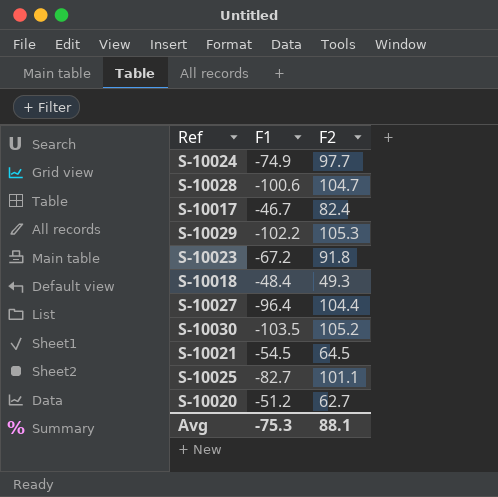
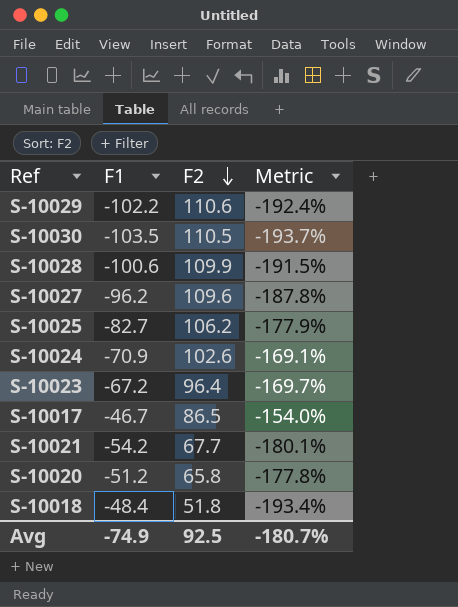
row order: none -> F2 descending
column Metric | formula: none -> ([F1] - [F2]) / [F2]
S-10029 | F2: 105.3 -> 110.6
S-10030 | F2: 105.2 -> 110.5
S-10028 | F2: 104.7 -> 109.9
S-10027 | F1: -96.4 -> -96.2
S-10027 | F2: 104.4 -> 109.6
S-10025 | F2: 101.1 -> 106.2
S-10024 | F1: -74.9 -> -70.9
S-10024 | F2: 97.7 -> 102.6
S-10023 | F2: 91.8 -> 96.4
S-10017 | F2: 82.4 -> 86.5
S-10021 | F1: -54.5 -> -54.2
S-10021 | F2: 64.5 -> 67.7
S-10020 | F2: 62.7 -> 65.8
S-10018 | F2: 49.3 -> 51.8
Avg | F1: -75.3 -> -74.9
Avg | F2: 88.1 -> 92.5

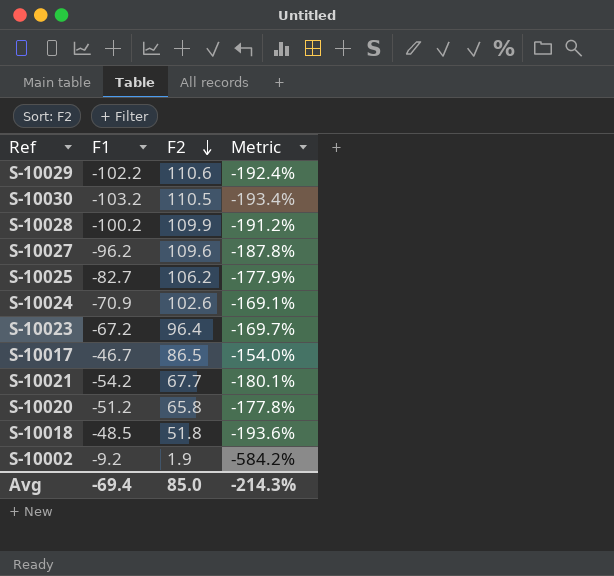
S-10030 | F1: -103.5 -> -103.2
S-10030 | Metric: -193.7% -> -193.4%
S-10028 | F1: -100.6 -> -100.2
S-10028 | Metric: -191.5% -> -191.2%
S-10018 | F1: -48.4 -> -48.5
S-10018 | Metric: -193.4% -> -193.6%
row S-10002: none -> -9.2 | 1.9 | -584.2%
Avg | F1: -74.9 -> -69.4
Avg | F2: 92.5 -> 85.0
Avg | Metric: -180.7% -> -214.3%

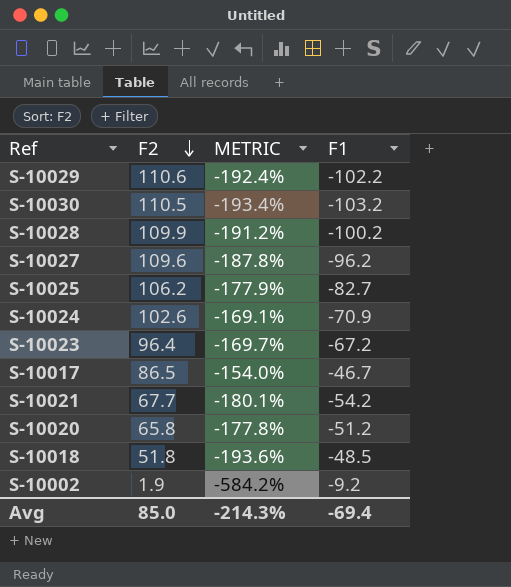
column name: Metric -> METRIC
column F1 | position: 2 -> 4

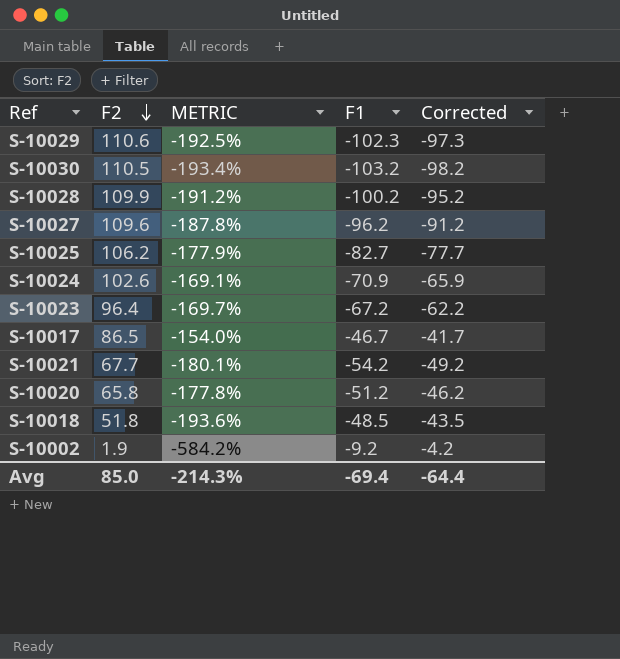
column Corrected | formula: none -> [F1] + 5
S-10029 | METRIC: -192.4% -> -192.5%
S-10029 | F1: -102.2 -> -102.3

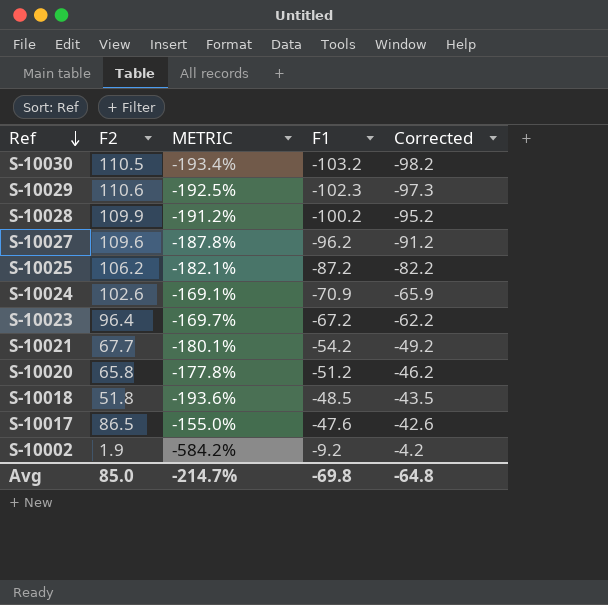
row order: F2 descending -> Ref descending
S-10025 | METRIC: -177.9% -> -182.1%
S-10025 | F1: -82.7 -> -87.2
S-10025 | Corrected: -77.7 -> -82.2
S-10017 | METRIC: -154.0% -> -155.0%
S-10017 | F1: -46.7 -> -47.6
S-10017 | Corrected: -41.7 -> -42.6
Avg | METRIC: -214.3% -> -214.7%
Avg | F1: -69.4 -> -69.8
Avg | Corrected: -64.4 -> -64.8

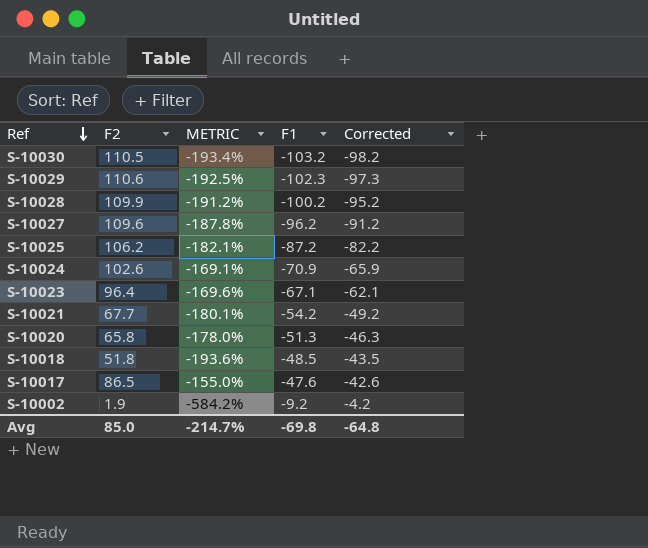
S-10023 | METRIC: -169.7% -> -169.6%
S-10023 | F1: -67.2 -> -67.1
S-10023 | Corrected: -62.2 -> -62.1
S-10020 | METRIC: -177.8% -> -178.0%
S-10020 | F1: -51.2 -> -51.3
S-10020 | Corrected: -46.2 -> -46.3

